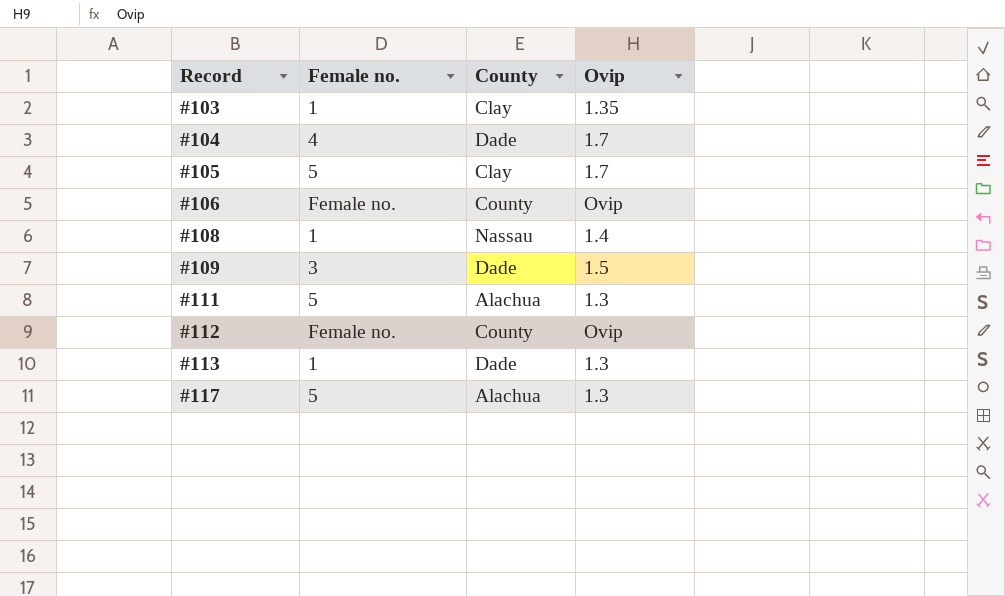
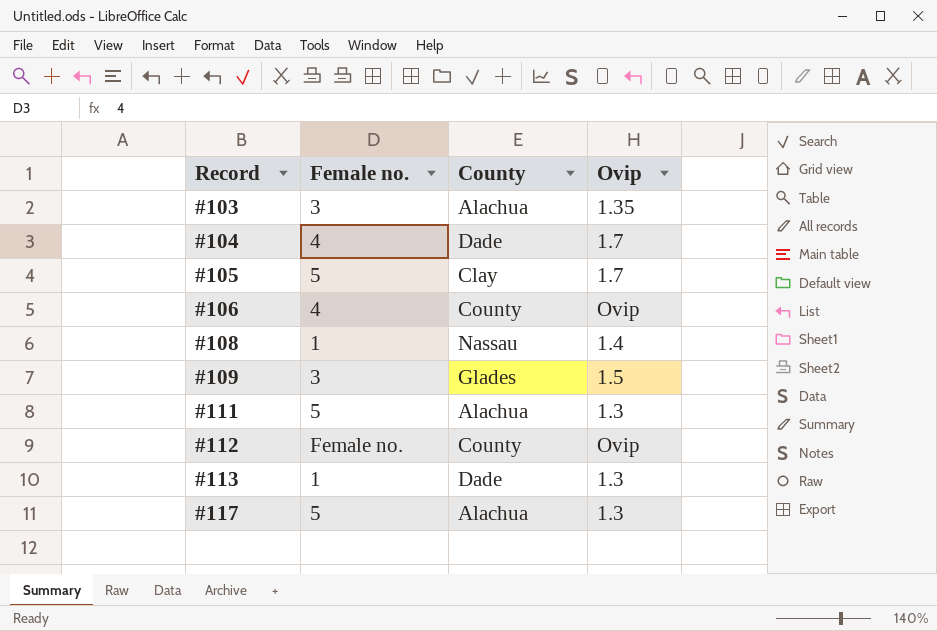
#103 | Female no.: 1 -> 3
#103 | County: Clay -> Alachua
#106 | Female no.: Female no. -> 4
#109 | County: Dade -> Glades

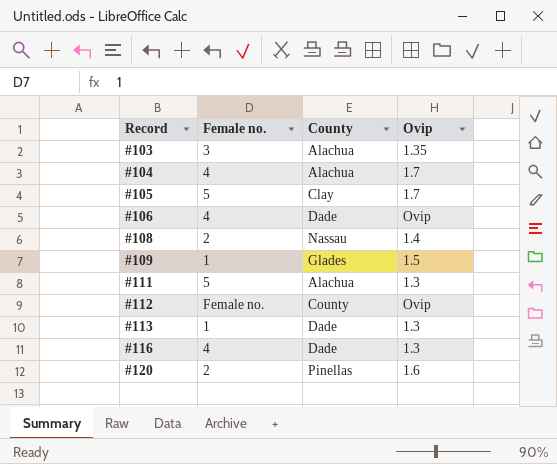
row #117: 5 | Alachua | 1.3 -> none
#104 | County: Dade -> Alachua
#106 | County: County -> Dade
#108 | Female no.: 1 -> 2
#109 | Female no.: 3 -> 1
row #116: none -> 4 | Dade | 1.3
row #120: none -> 2 | Pinellas | 1.6

